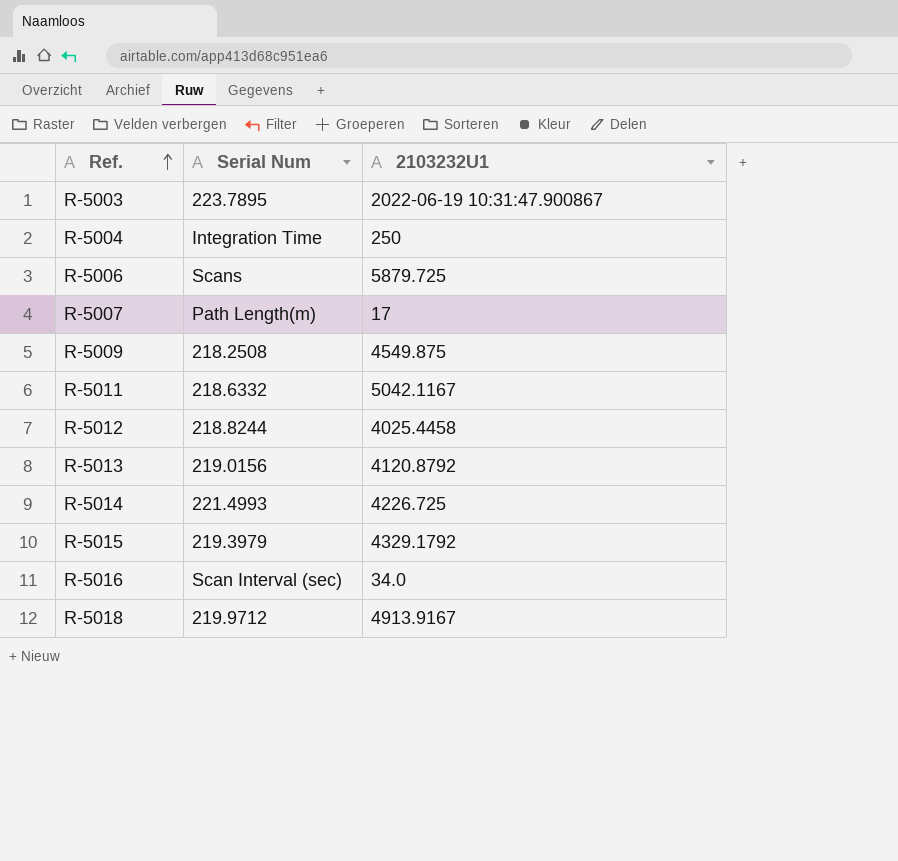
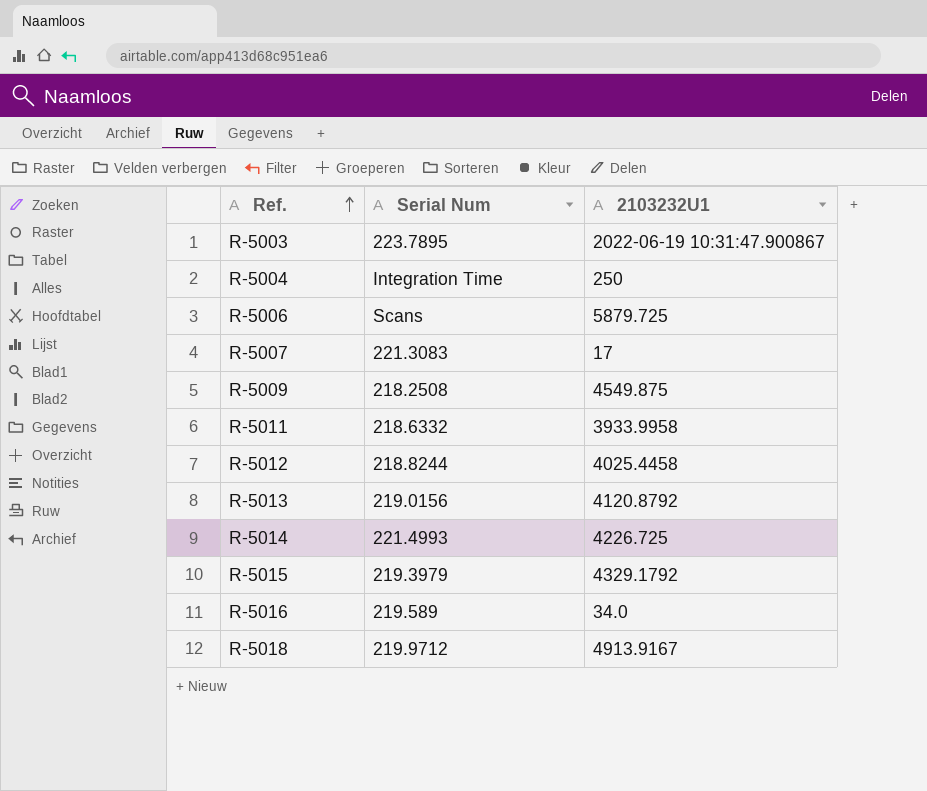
R-5007 | Serial Num: Path Length(m) -> 221.3083
R-5011 | 2103232U1: 5042.1167 -> 3933.9958
R-5016 | Serial Num: Scan Interval (sec) -> 219.589

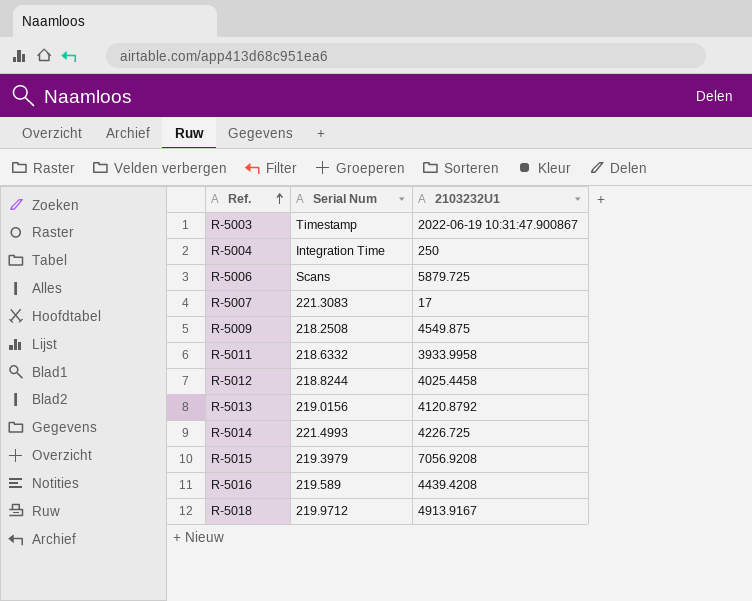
R-5003 | Serial Num: 223.7895 -> Timestamp
R-5015 | 2103232U1: 4329.1792 -> 7056.9208
R-5016 | 2103232U1: 34.0 -> 4439.4208

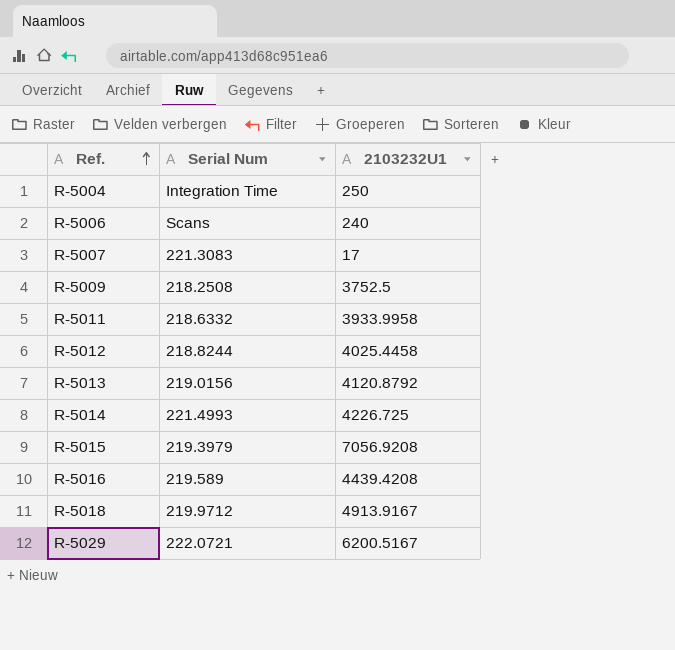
row R-5003: Timestamp | 2022-06-19 10:31:47.900867 -> none
R-5006 | 2103232U1: 5879.725 -> 240
R-5009 | 2103232U1: 4549.875 -> 3752.5
row R-5029: none -> 222.0721 | 6200.5167

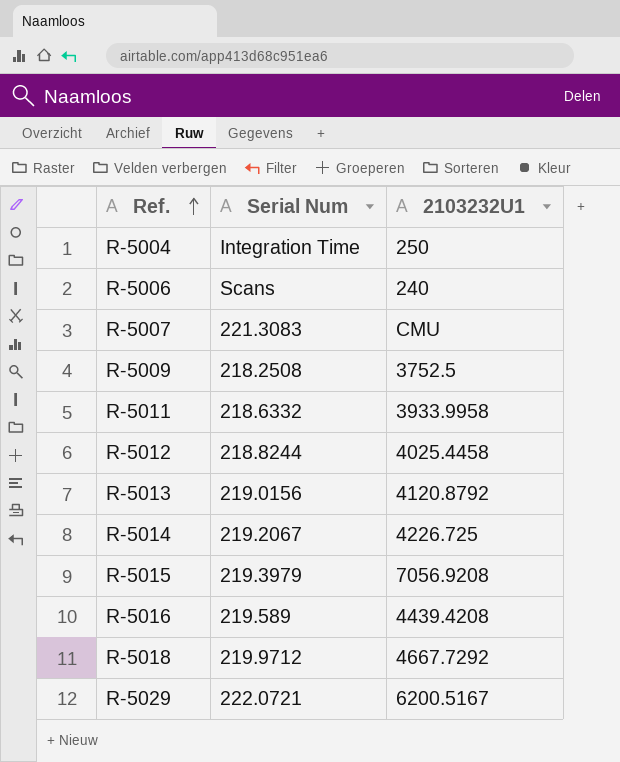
R-5007 | 2103232U1: 17 -> CMU
R-5014 | Serial Num: 221.4993 -> 219.2067
R-5018 | 2103232U1: 4913.9167 -> 4667.7292

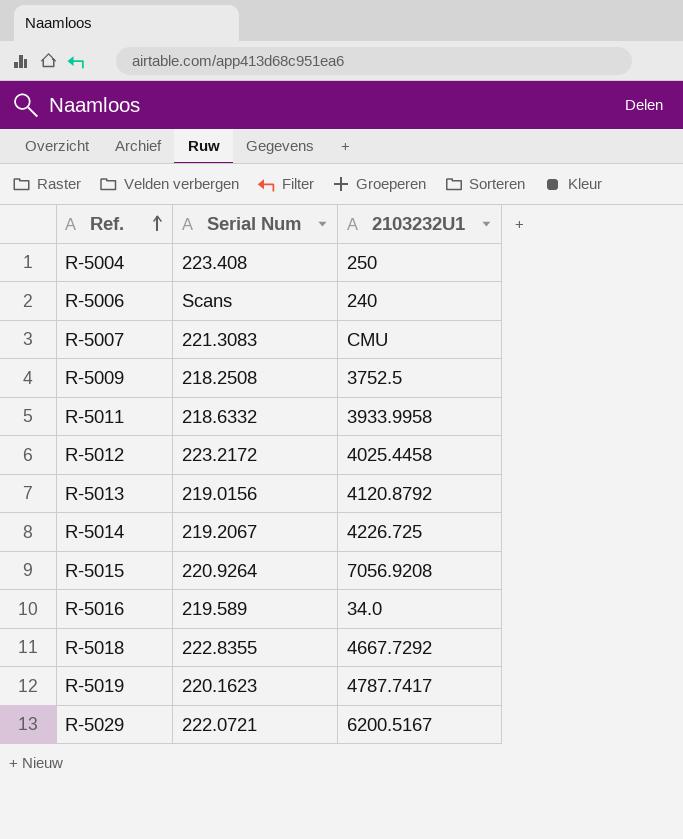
R-5004 | Serial Num: Integration Time -> 223.408
R-5012 | Serial Num: 218.8244 -> 223.2172
R-5015 | Serial Num: 219.3979 -> 220.9264
R-5016 | 2103232U1: 4439.4208 -> 34.0
R-5018 | Serial Num: 219.9712 -> 222.8355
row R-5019: none -> 220.1623 | 4787.7417

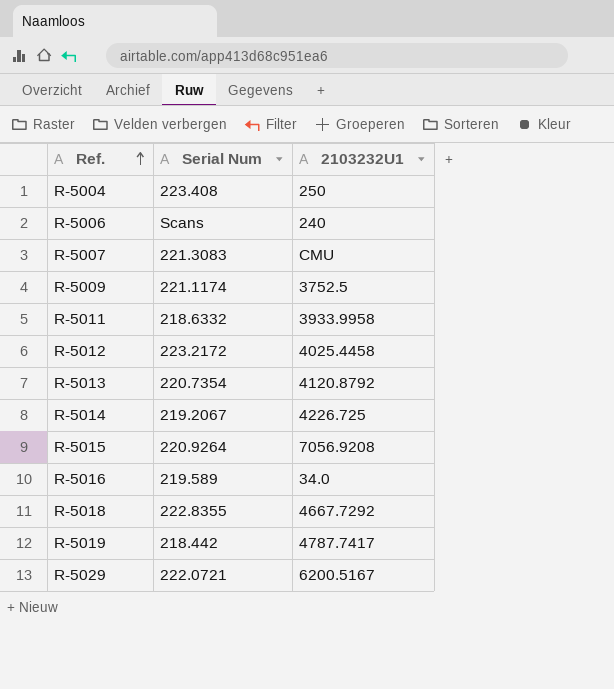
R-5009 | Serial Num: 218.2508 -> 221.1174
R-5013 | Serial Num: 219.0156 -> 220.7354
R-5019 | Serial Num: 220.1623 -> 218.442

